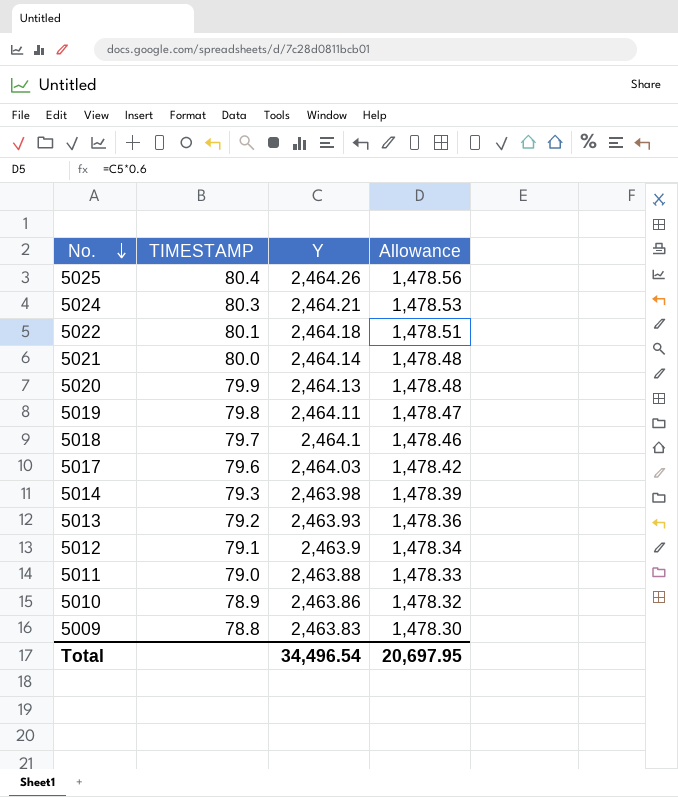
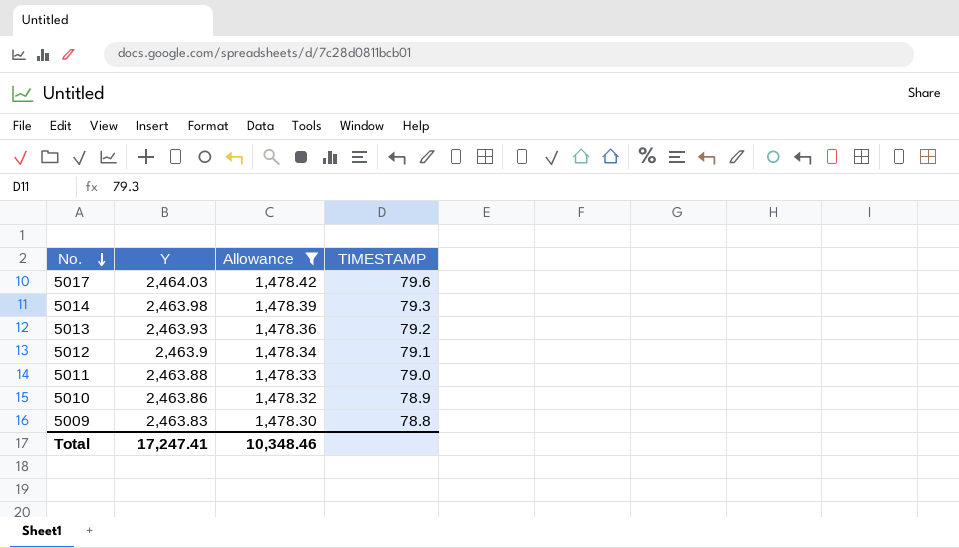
filter: none -> Allowance <= 1,478.42
column TIMESTAMP | position: 2 -> 4
Total | Y: 34,496.54 -> 17,247.41
Total | Allowance: 20,697.95 -> 10,348.46

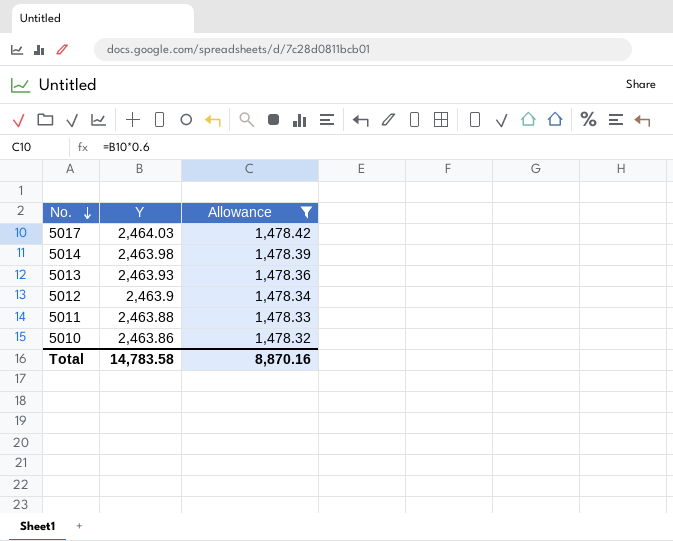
column TIMESTAMP | position: 4 -> none
row 5009: 2,463.83 | 1,478.30 | 78.8 -> none
Total | Y: 17,247.41 -> 14,783.58
Total | Allowance: 10,348.46 -> 8,870.16

